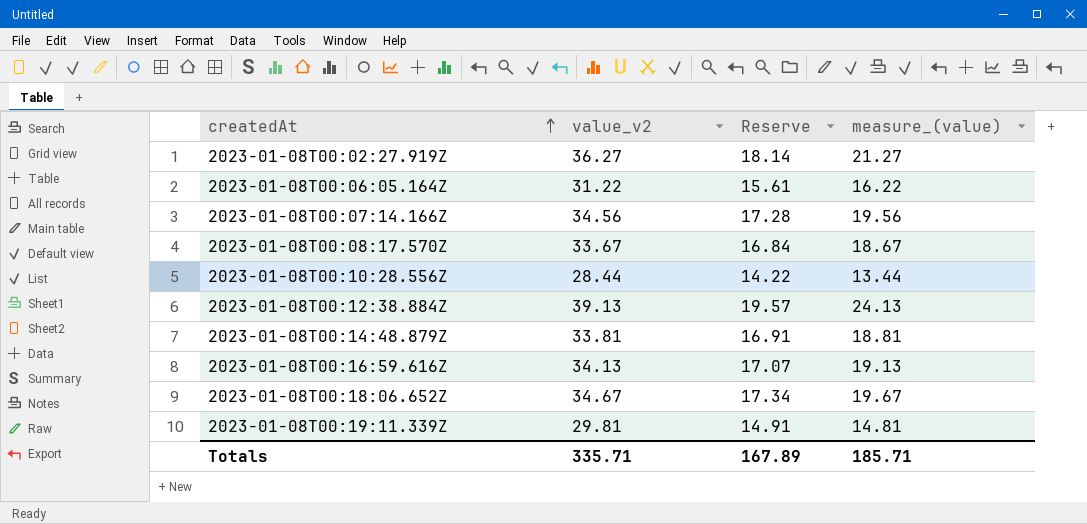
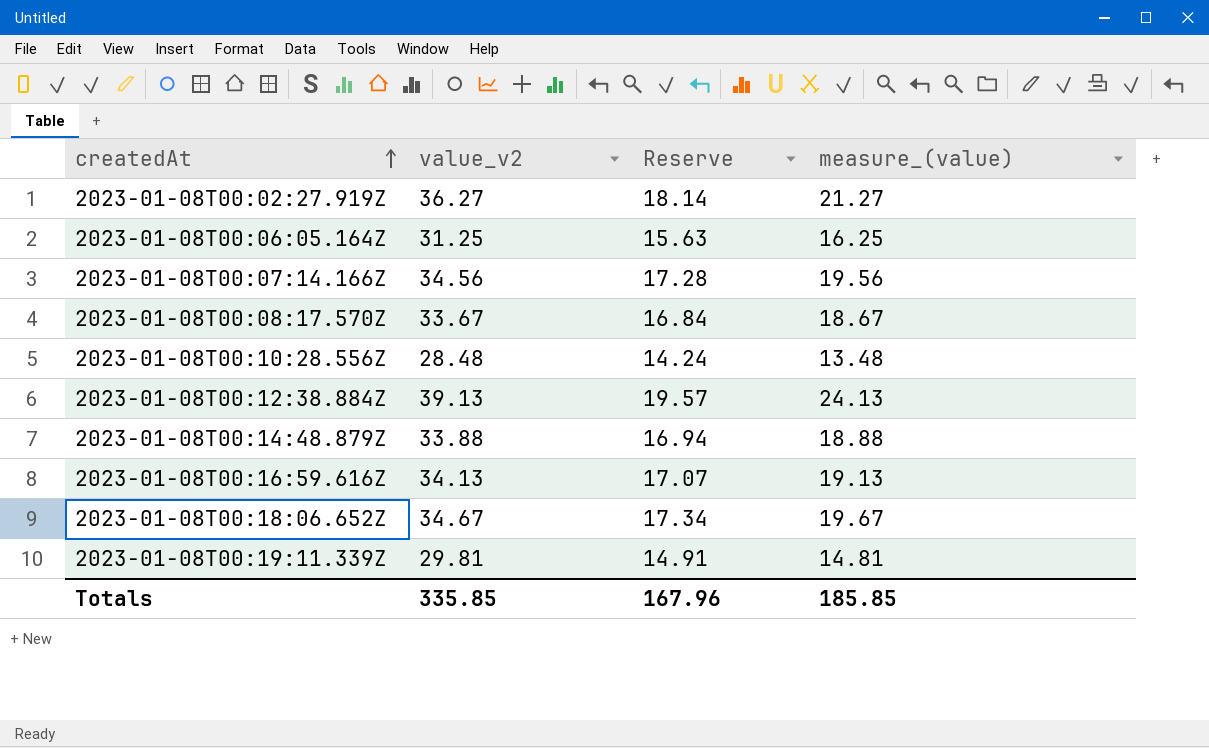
2023-01-08T00:06:05.164Z | value_v2: 31.22 -> 31.25
2023-01-08T00:06:05.164Z | Reserve: 15.61 -> 15.63
2023-01-08T00:06:05.164Z | measure_(value): 16.22 -> 16.25
2023-01-08T00:10:28.556Z | value_v2: 28.44 -> 28.48
2023-01-08T00:10:28.556Z | Reserve: 14.22 -> 14.24
2023-01-08T00:10:28.556Z | measure_(value): 13.44 -> 13.48
2023-01-08T00:14:48.879Z | value_v2: 33.81 -> 33.88
2023-01-08T00:14:48.879Z | Reserve: 16.91 -> 16.94
2023-01-08T00:14:48.879Z | measure_(value): 18.81 -> 18.88
Totals | value_v2: 335.71 -> 335.85
Totals | Reserve: 167.89 -> 167.96
Totals | measure_(value): 185.71 -> 185.85

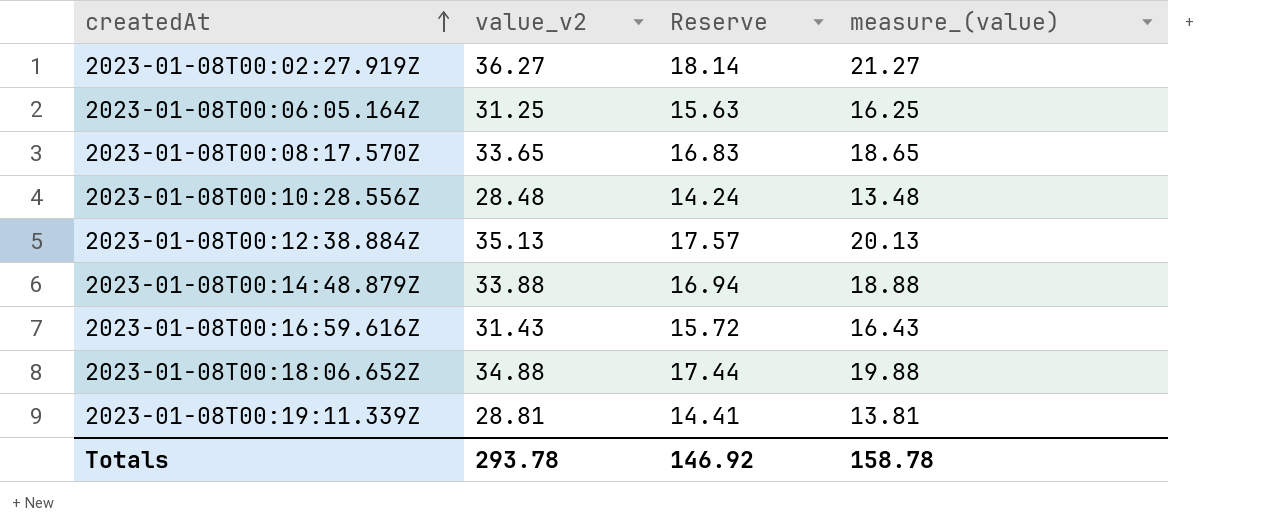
row 2023-01-08T00:07:14.166Z: 34.56 | 17.28 | 19.56 -> none
2023-01-08T00:08:17.570Z | value_v2: 33.67 -> 33.65
2023-01-08T00:08:17.570Z | Reserve: 16.84 -> 16.83
2023-01-08T00:08:17.570Z | measure_(value): 18.67 -> 18.65
2023-01-08T00:12:38.884Z | value_v2: 39.13 -> 35.13
2023-01-08T00:12:38.884Z | Reserve: 19.57 -> 17.57
2023-01-08T00:12:38.884Z | measure_(value): 24.13 -> 20.13
2023-01-08T00:16:59.616Z | value_v2: 34.13 -> 31.43
2023-01-08T00:16:59.616Z | Reserve: 17.07 -> 15.72
2023-01-08T00:16:59.616Z | measure_(value): 19.13 -> 16.43
2023-01-08T00:18:06.652Z | value_v2: 34.67 -> 34.88
2023-01-08T00:18:06.652Z | Reserve: 17.34 -> 17.44
2023-01-08T00:18:06.652Z | measure_(value): 19.67 -> 19.88
2023-01-08T00:19:11.339Z | value_v2: 29.81 -> 28.81
2023-01-08T00:19:11.339Z | Reserve: 14.91 -> 14.41
2023-01-08T00:19:11.339Z | measure_(value): 14.81 -> 13.81
Totals | value_v2: 335.85 -> 293.78
Totals | Reserve: 167.96 -> 146.92
Totals | measure_(value): 185.85 -> 158.78

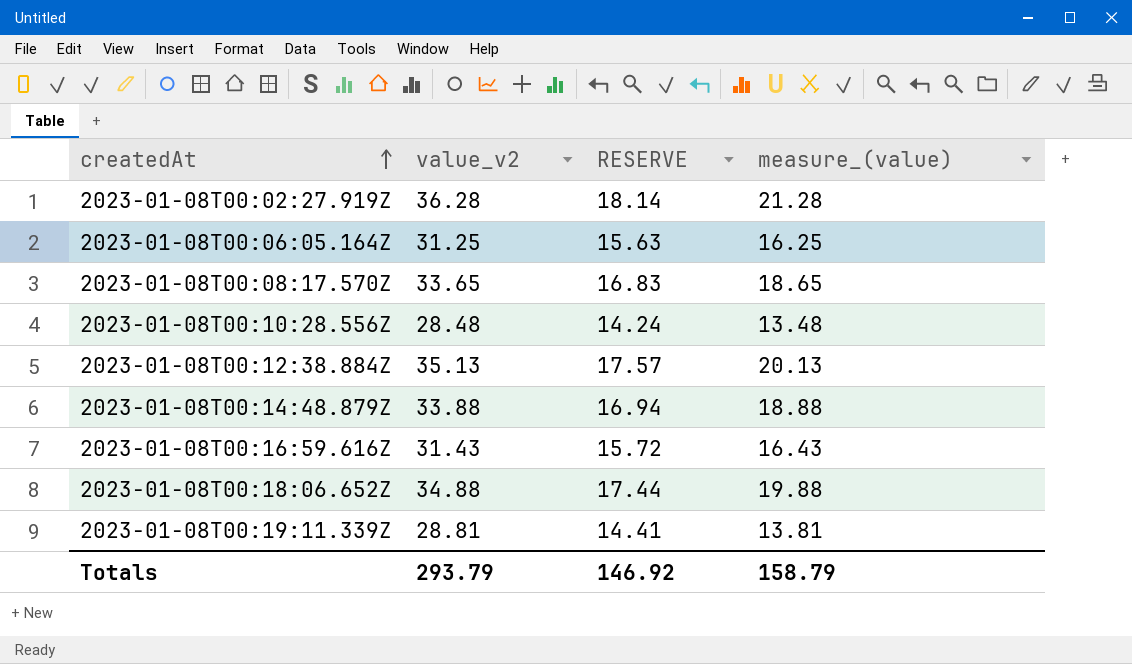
column name: Reserve -> RESERVE
2023-01-08T00:02:27.919Z | value_v2: 36.27 -> 36.28
2023-01-08T00:02:27.919Z | measure_(value): 21.27 -> 21.28
Totals | value_v2: 293.78 -> 293.79
Totals | measure_(value): 158.78 -> 158.79

